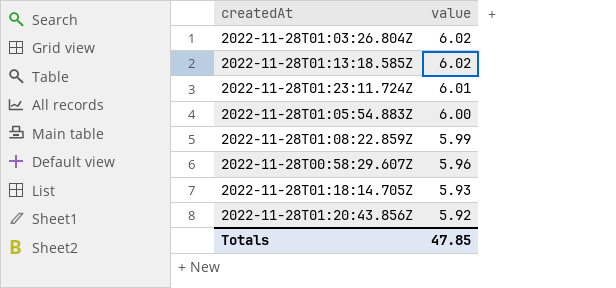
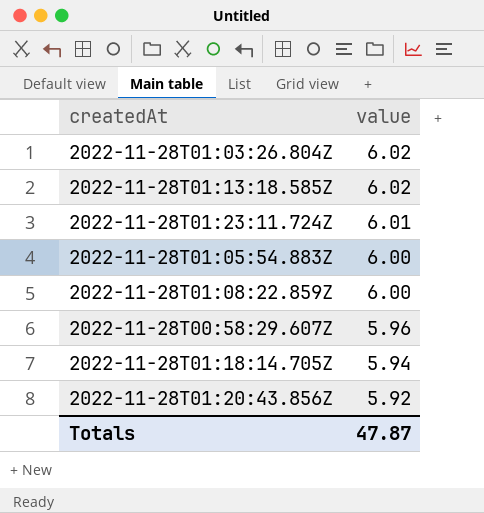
2022-11-28T01:08:22.859Z | value: 5.99 -> 6.00
2022-11-28T01:18:14.705Z | value: 5.93 -> 5.94
Totals | value: 47.85 -> 47.87

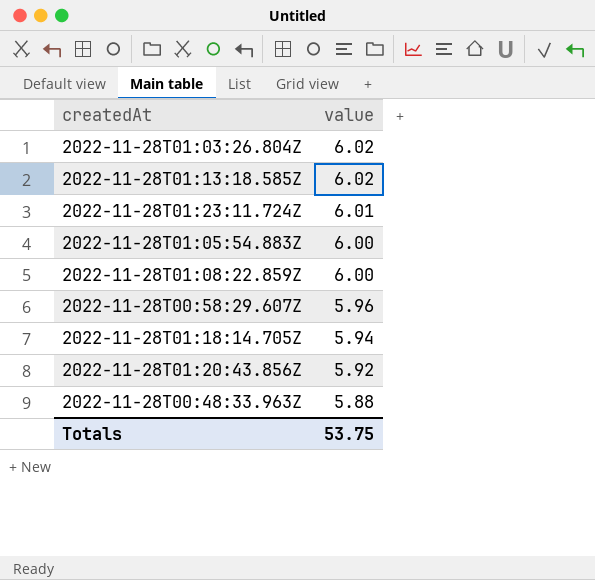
row 2022-11-28T00:48:33.963Z: none -> 5.88
Totals | value: 47.87 -> 53.75

